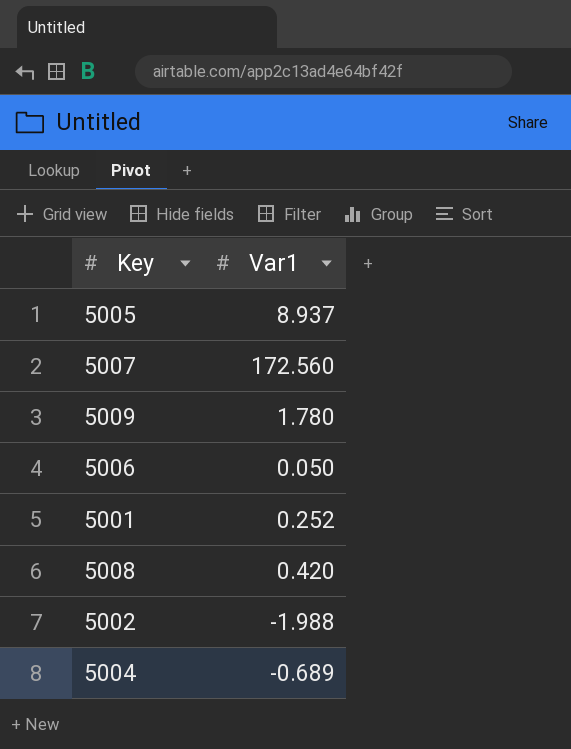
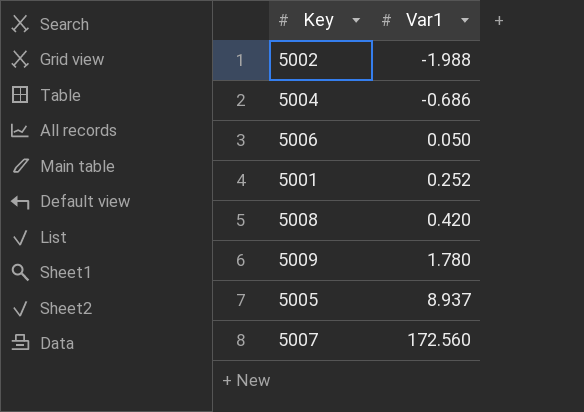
row order: none -> Var1 ascending
5004 | Var1: -0.689 -> -0.686

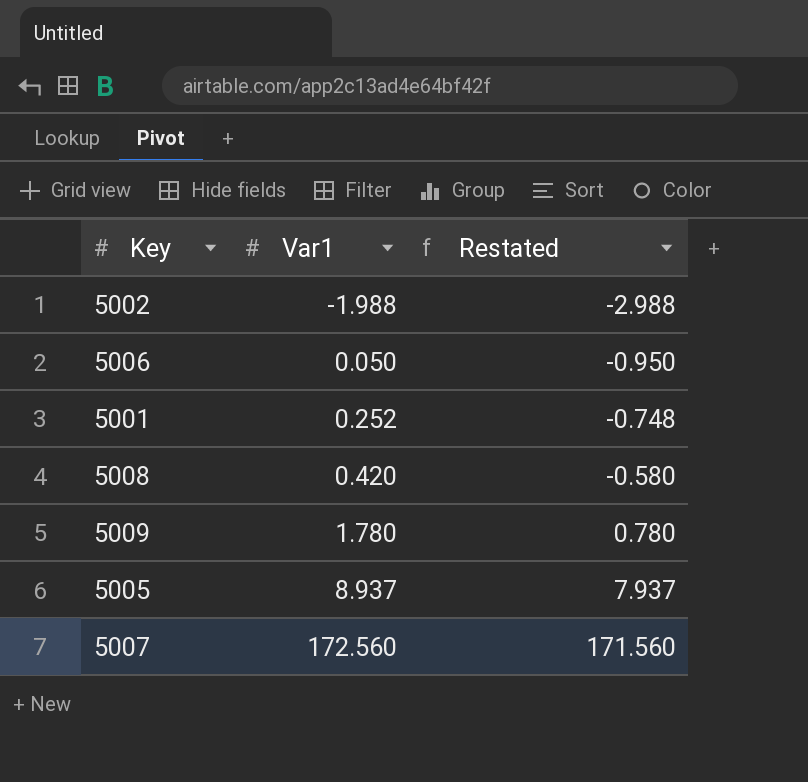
column Restated | formula: none -> [Var1] - 1
row 5004: -0.686 -> none

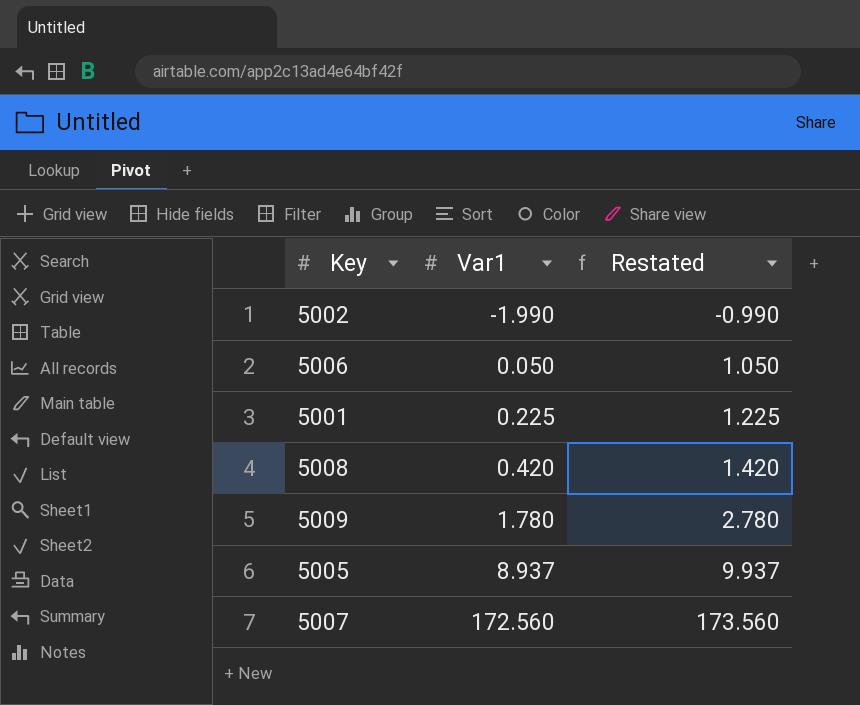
column Restated | formula: [Var1] - 1 -> [Var1] + 1
5002 | Var1: -1.988 -> -1.990
5001 | Var1: 0.252 -> 0.225

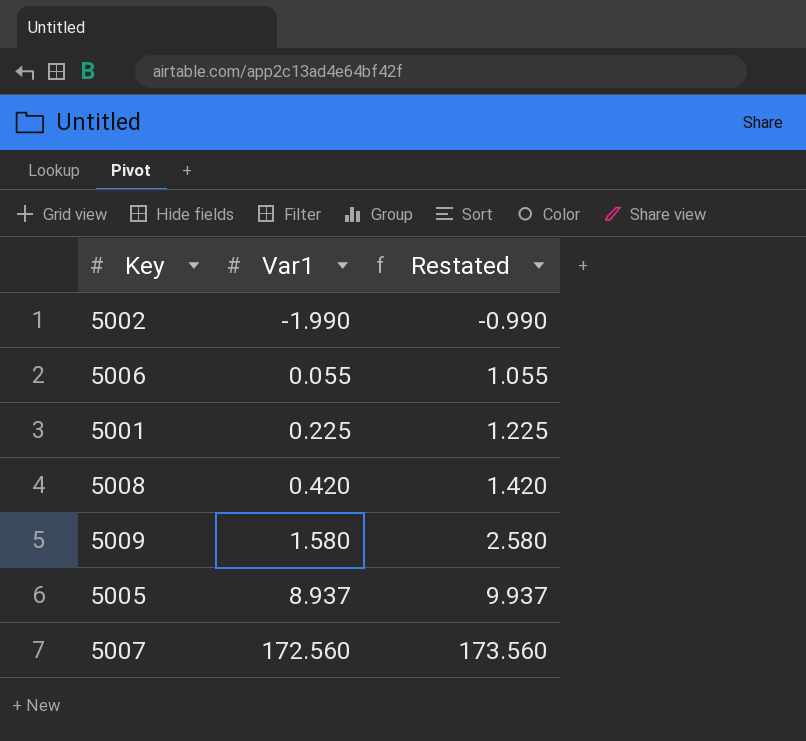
5006 | Var1: 0.050 -> 0.055
5006 | Restated: 1.050 -> 1.055
5009 | Var1: 1.780 -> 1.580
5009 | Restated: 2.780 -> 2.580

